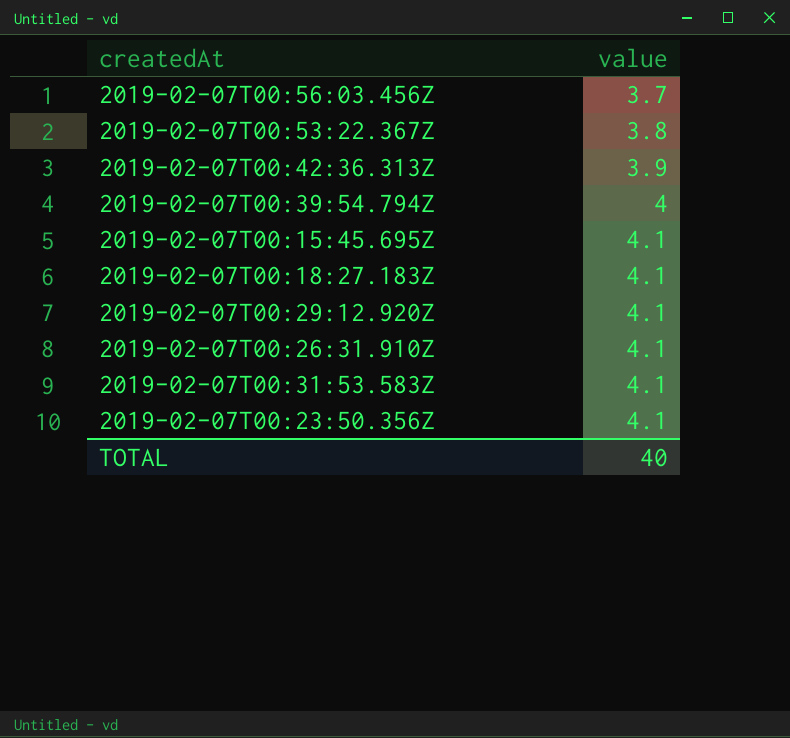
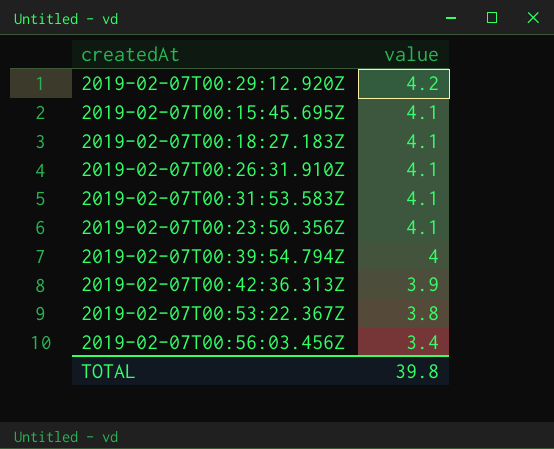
row order: value ascending -> value descending
2019-02-07T00:29:12.920Z | value: 4.1 -> 4.2
2019-02-07T00:56:03.456Z | value: 3.7 -> 3.4
TOTAL | value: 40 -> 39.8

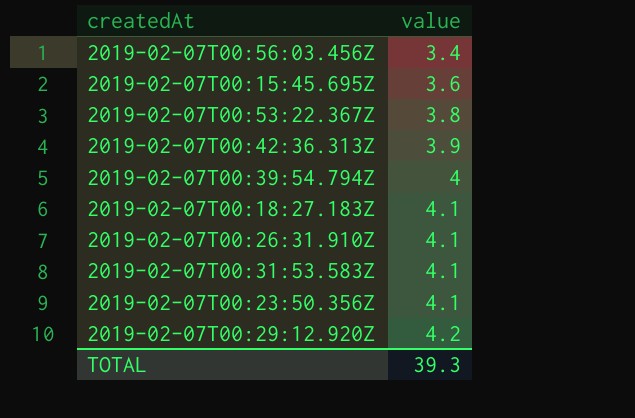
row order: value descending -> value ascending
2019-02-07T00:15:45.695Z | value: 4.1 -> 3.6
TOTAL | value: 39.8 -> 39.3

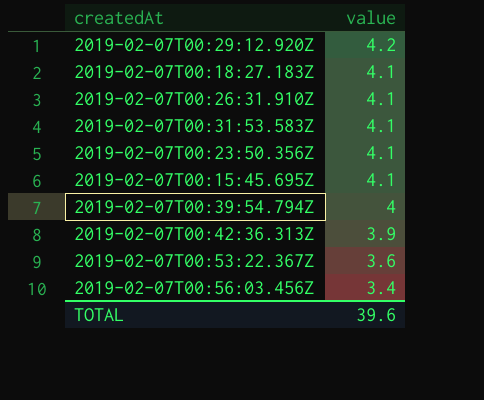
row order: value ascending -> value descending
2019-02-07T00:15:45.695Z | value: 3.6 -> 4.1
2019-02-07T00:53:22.367Z | value: 3.8 -> 3.6
TOTAL | value: 39.3 -> 39.6

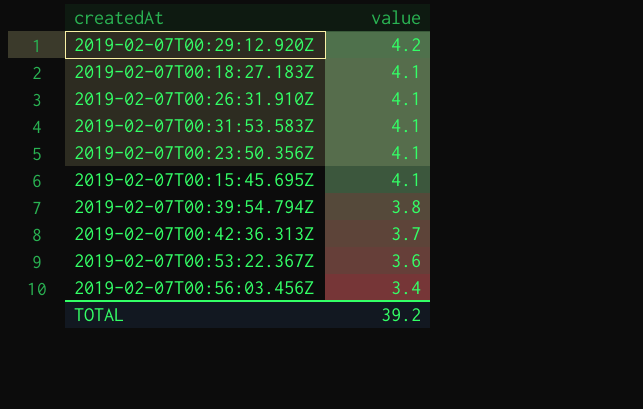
2019-02-07T00:39:54.794Z | value: 4 -> 3.8
2019-02-07T00:42:36.313Z | value: 3.9 -> 3.7
TOTAL | value: 39.6 -> 39.2

